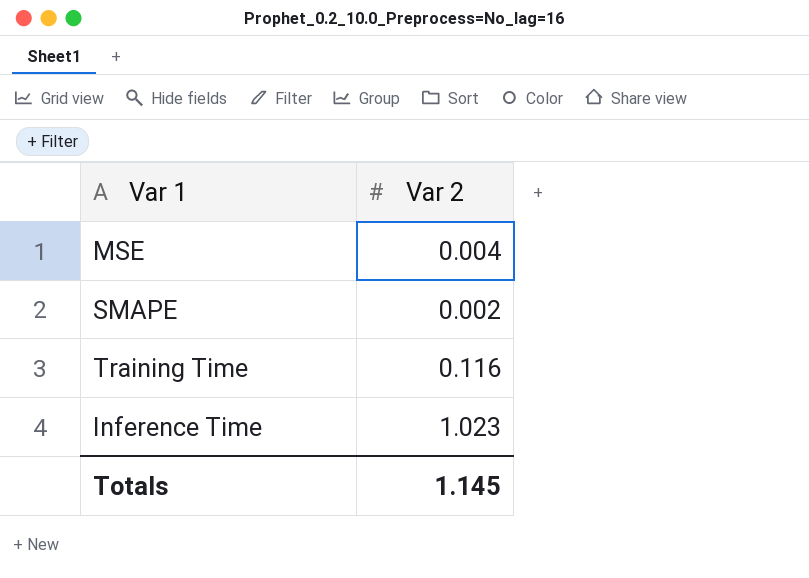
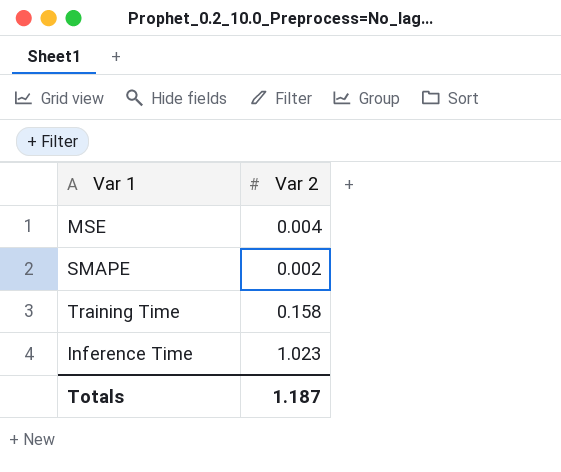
Training Time | Var 2: 0.116 -> 0.158
Totals | Var 2: 1.145 -> 1.187

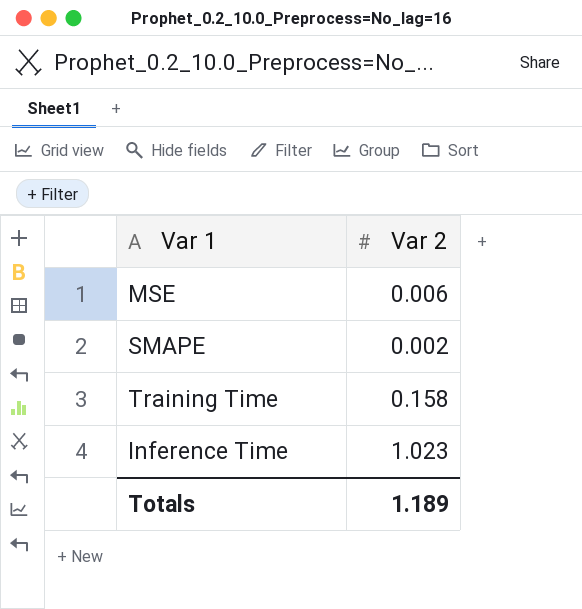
MSE | Var 2: 0.004 -> 0.006
Totals | Var 2: 1.187 -> 1.189

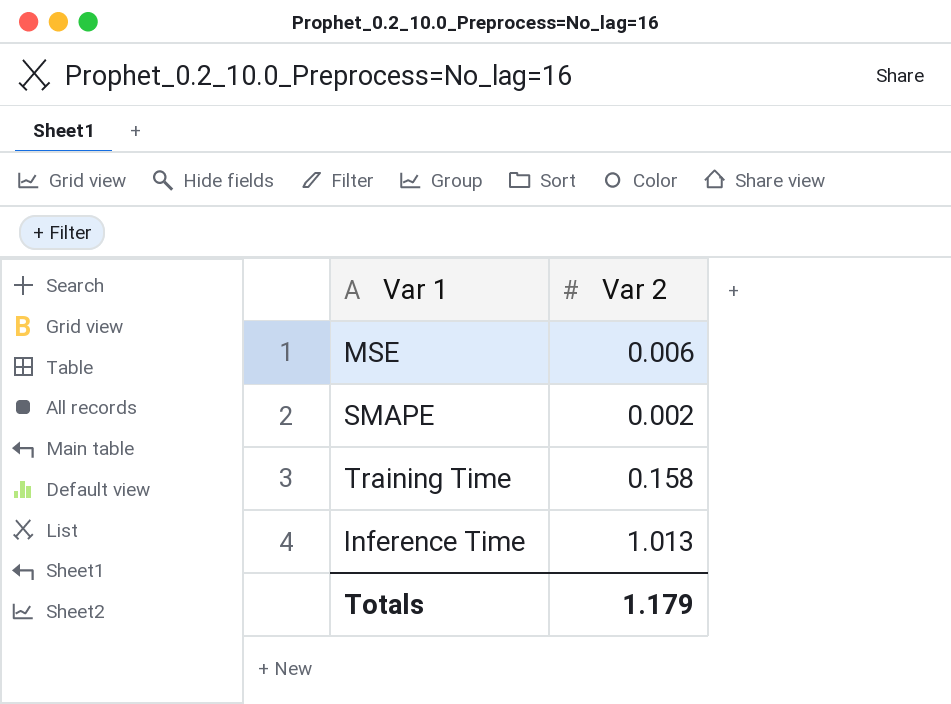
Inference Time | Var 2: 1.023 -> 1.013
Totals | Var 2: 1.189 -> 1.179

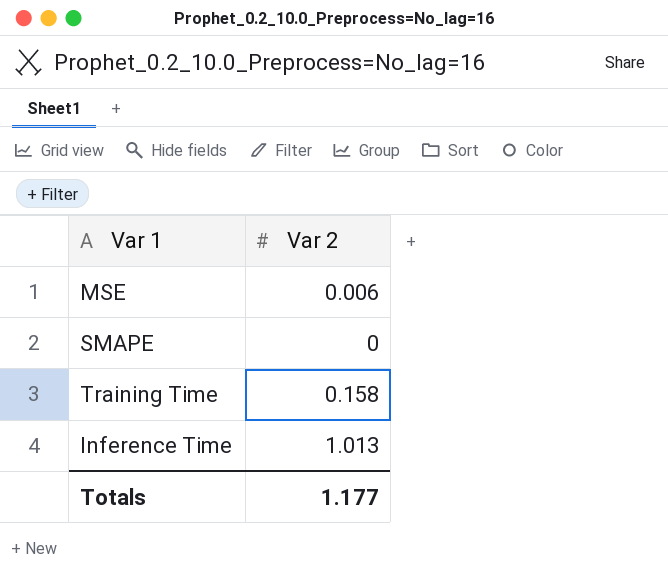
SMAPE | Var 2: 0.002 -> 0
Totals | Var 2: 1.179 -> 1.177

